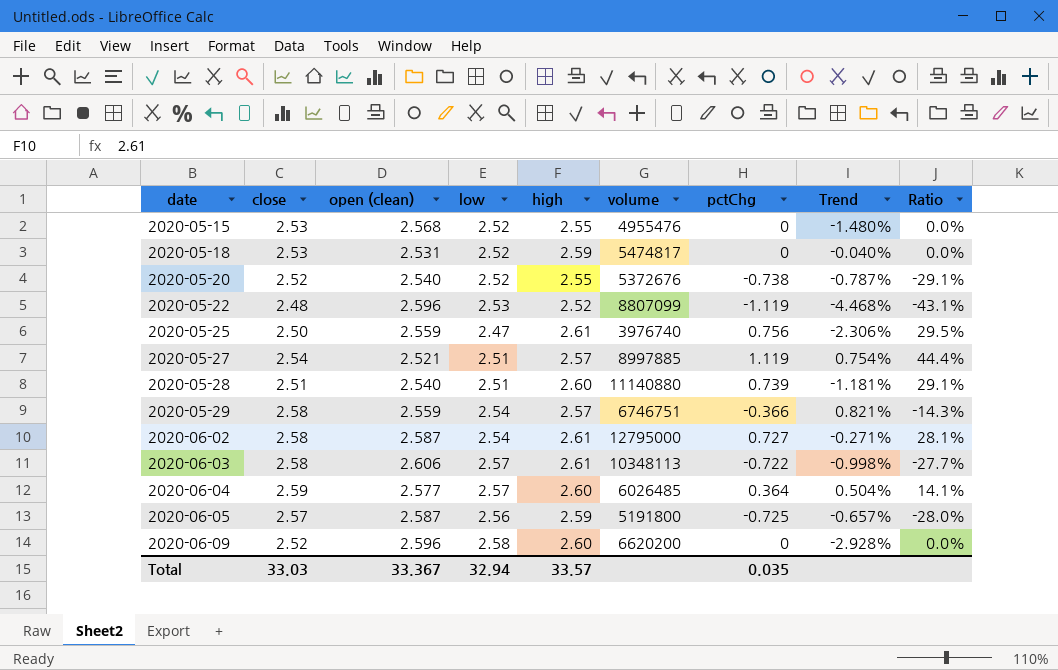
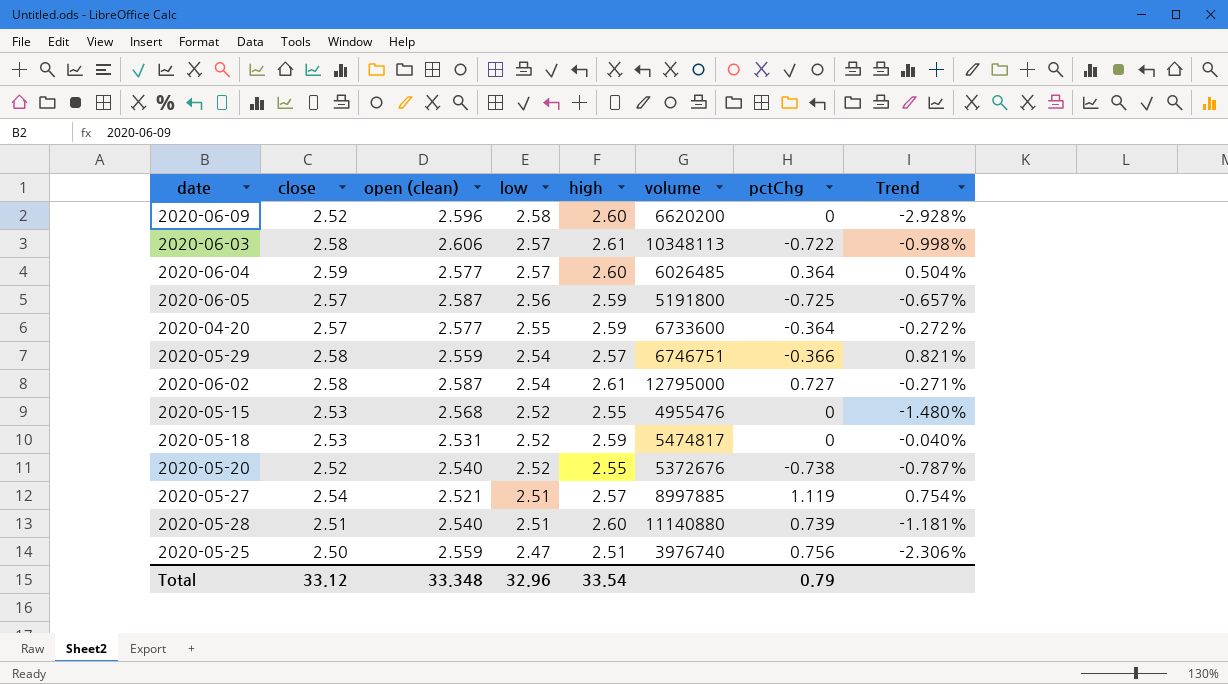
row order: date ascending -> low descending
column Ratio | formula: [pctChg] / [open (clean)] -> none
row 2020-05-22: 2.48 | 2.596 | 2.53 | 2.52 | 8807099 | -1.119 | -4.468% | -43.1% -> none
row 2020-04-20: none -> 2.57 | 2.577 | 2.55 | 2.59 | 6733600 | -0.364 | -0.272%
2020-05-25 | high: 2.61 -> 2.51
Total | close: 33.03 -> 33.12
Total | open (clean): 33.367 -> 33.348
Total | low: 32.94 -> 32.96
Total | high: 33.57 -> 33.54
Total | pctChg: 0.035 -> 0.79

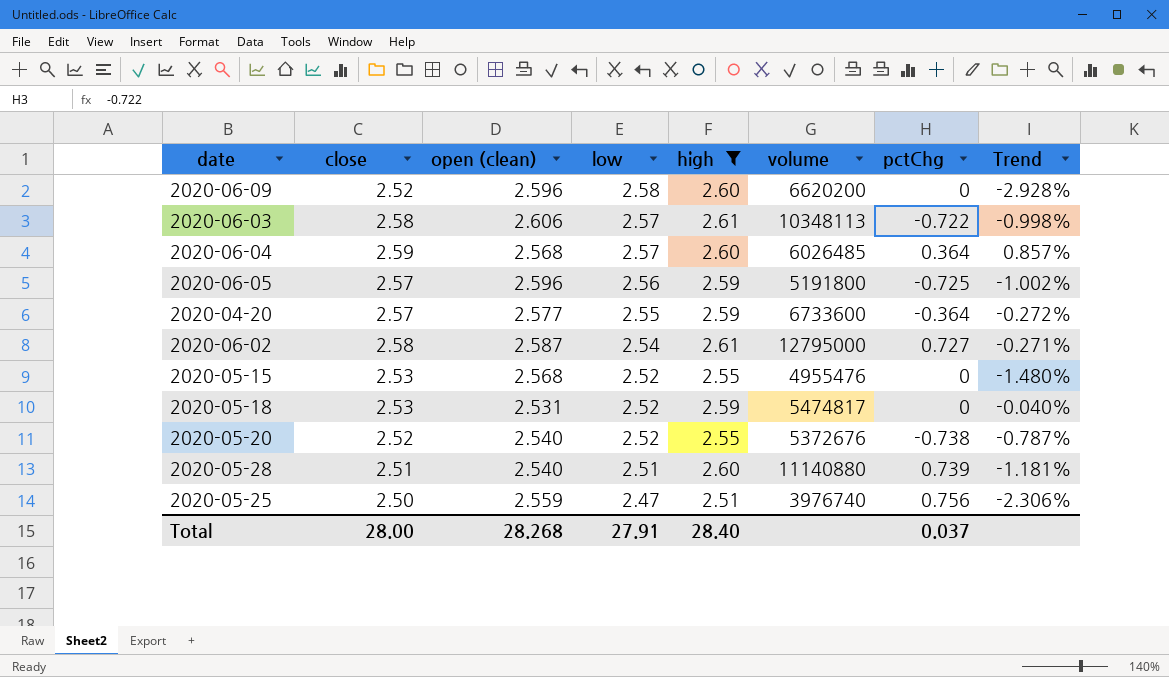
filter: none -> high != 2.57
2020-06-04 | open (clean): 2.577 -> 2.568
2020-06-04 | Trend: 0.504% -> 0.857%
2020-06-05 | open (clean): 2.587 -> 2.596
2020-06-05 | Trend: -0.657% -> -1.002%
Total | close: 33.12 -> 28.00
Total | open (clean): 33.348 -> 28.268
Total | low: 32.96 -> 27.91
Total | high: 33.54 -> 28.40
Total | pctChg: 0.79 -> 0.037

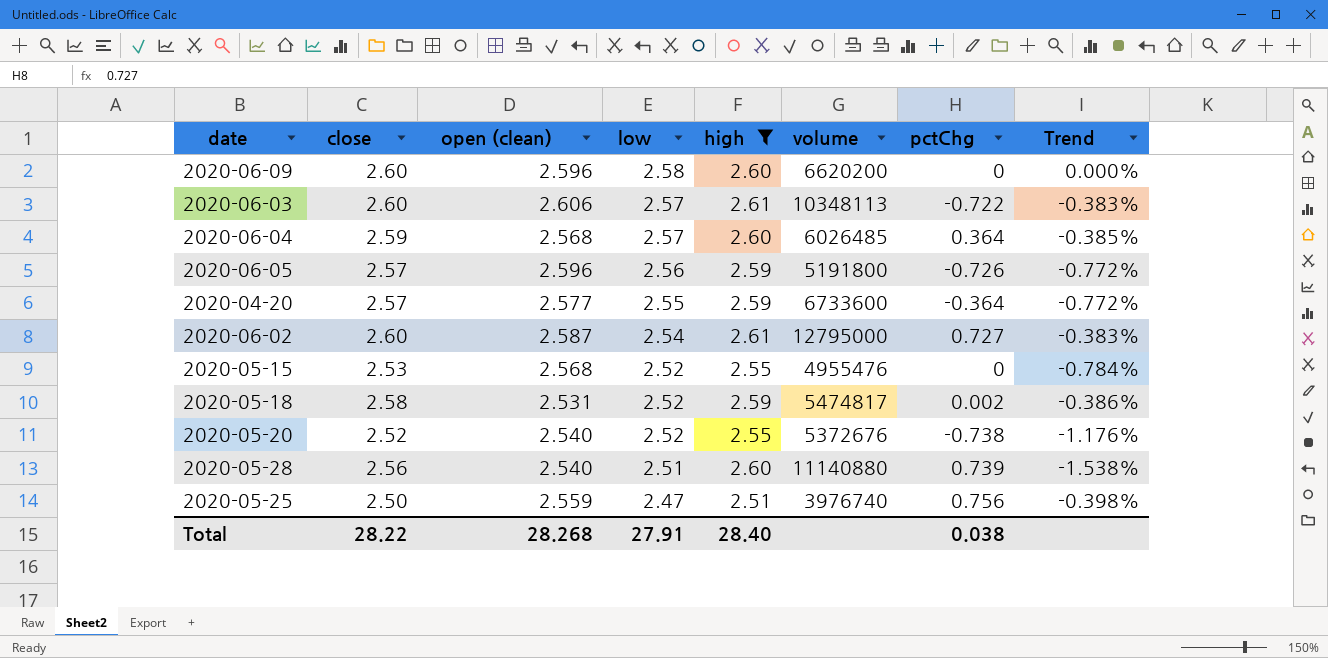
column Trend | formula: ([close] - [open (clean)]) / [open (clean)] -> ([close] - [high]) / [high]
2020-06-09 | close: 2.52 -> 2.60
2020-06-03 | close: 2.58 -> 2.60
2020-06-05 | pctChg: -0.725 -> -0.726
2020-06-02 | close: 2.58 -> 2.60
2020-05-18 | close: 2.53 -> 2.58
2020-05-18 | pctChg: 0 -> 0.002
2020-05-28 | close: 2.51 -> 2.56
Total | close: 28.00 -> 28.22
Total | pctChg: 0.037 -> 0.038

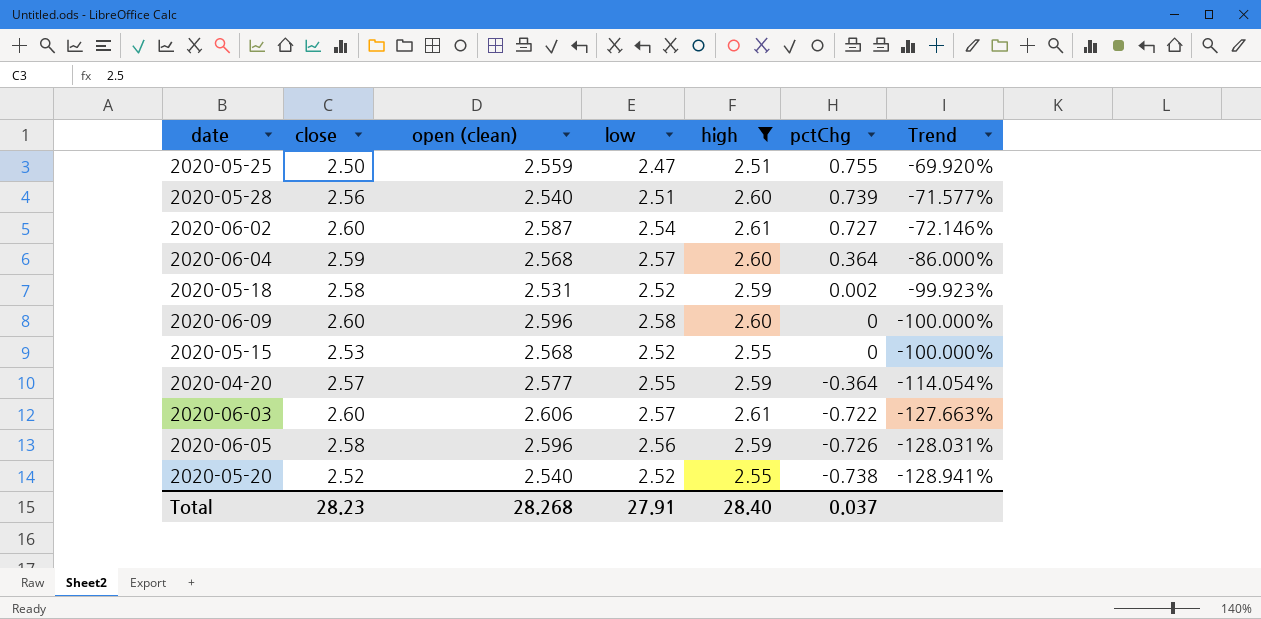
row order: low descending -> pctChg descending
column volume | position: 6 -> none
column Trend | formula: ([close] - [high]) / [high] -> ([pctChg] - [high]) / [high]
2020-05-25 | pctChg: 0.756 -> 0.755
2020-06-05 | close: 2.57 -> 2.58
Total | close: 28.22 -> 28.23
Total | pctChg: 0.038 -> 0.037

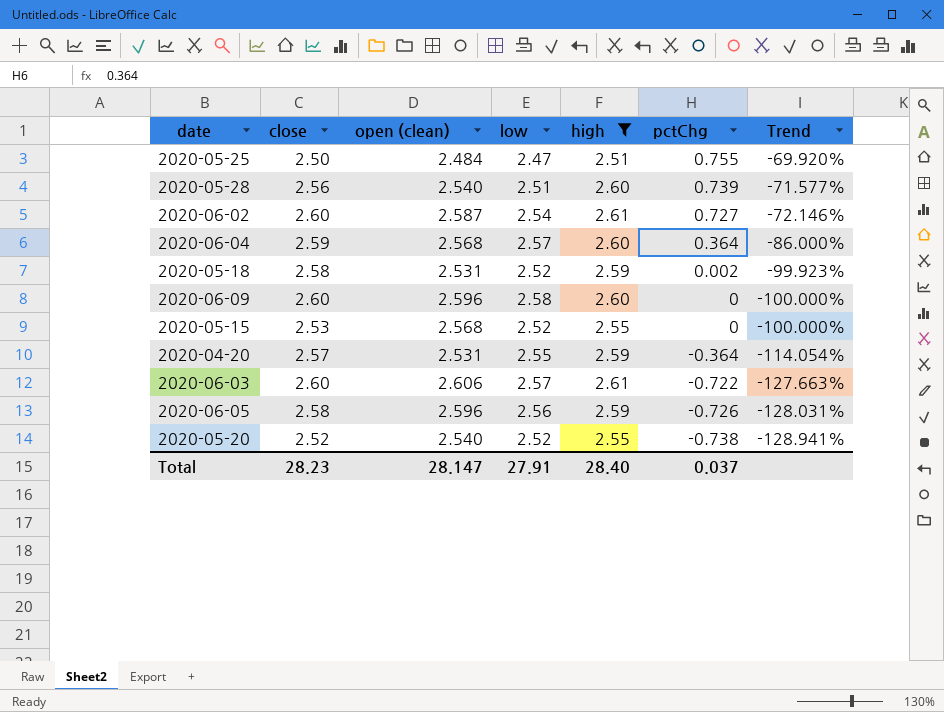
2020-05-25 | open (clean): 2.559 -> 2.484
2020-04-20 | open (clean): 2.577 -> 2.531
Total | open (clean): 28.268 -> 28.147

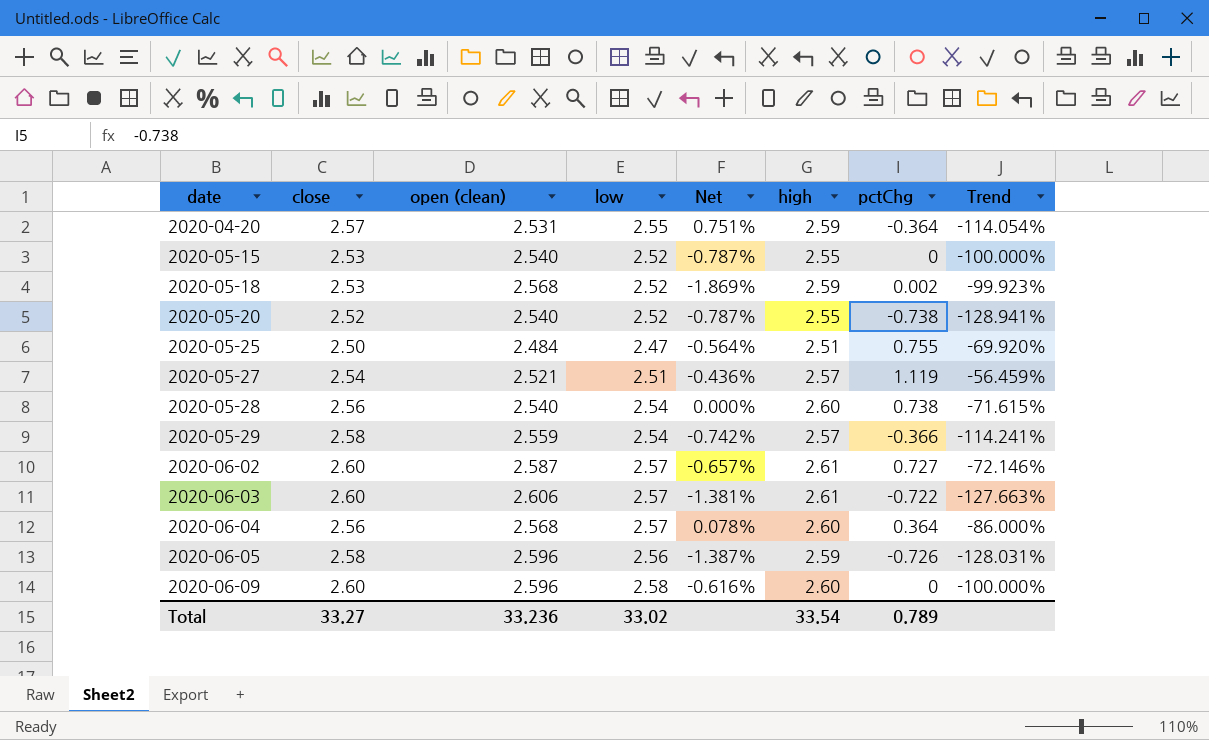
filter: high != 2.57 -> none
row order: pctChg descending -> date ascending
column Net | formula: none -> ([low] - [open (clean)]) / [open (clean)]
2020-05-15 | open (clean): 2.568 -> 2.540
2020-05-18 | close: 2.58 -> 2.53
2020-05-18 | open (clean): 2.531 -> 2.568
2020-05-28 | low: 2.51 -> 2.54
2020-05-28 | pctChg: 0.739 -> 0.738
2020-05-28 | Trend: -71.577% -> -71.615%
2020-06-02 | low: 2.54 -> 2.57
2020-06-04 | close: 2.59 -> 2.56
Total | close: 28.23 -> 33.27
Total | open (clean): 28.147 -> 33.236
Total | low: 27.91 -> 33.02
Total | high: 28.40 -> 33.54
Total | pctChg: 0.037 -> 0.789

